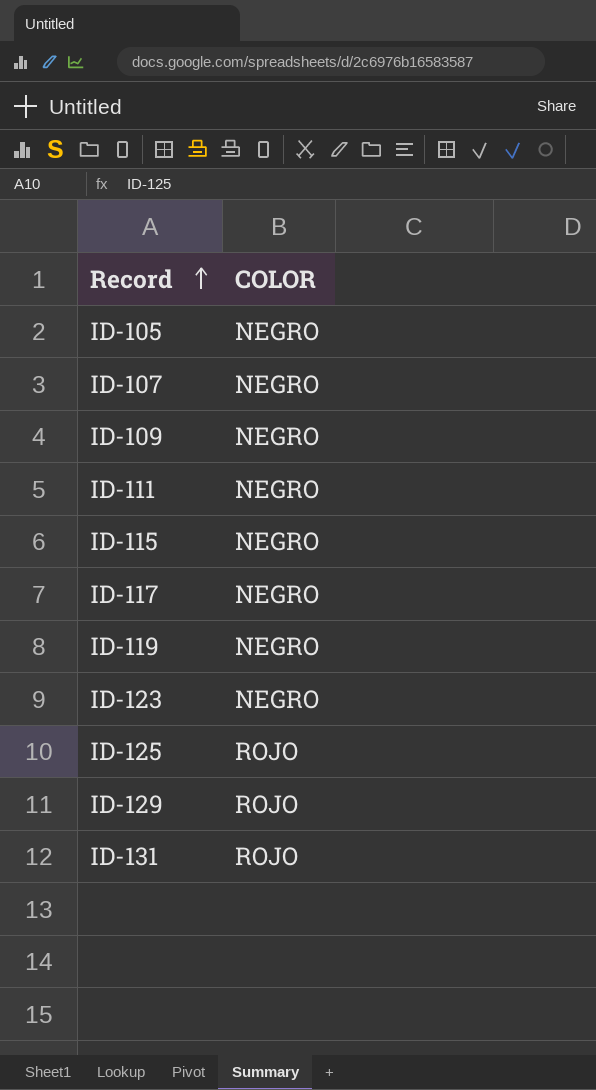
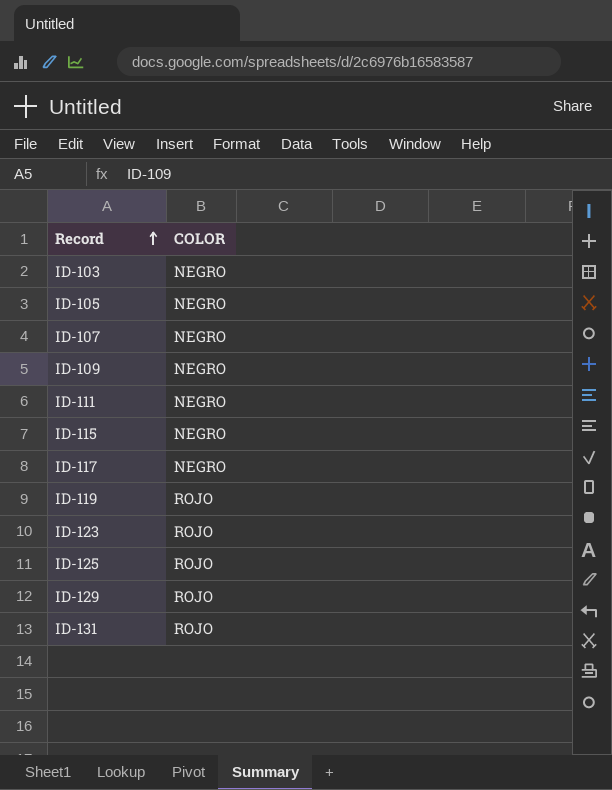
row ID-103: none -> NEGRO
ID-119 | COLOR: NEGRO -> ROJO
ID-123 | COLOR: NEGRO -> ROJO

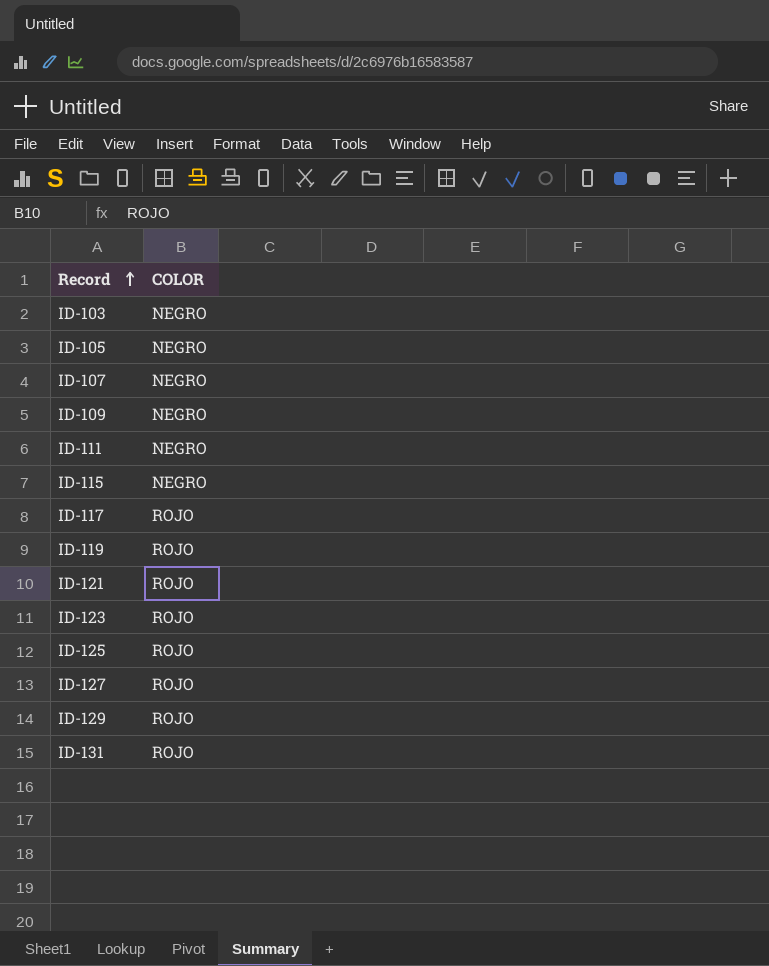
ID-117 | COLOR: NEGRO -> ROJO
row ID-121: none -> ROJO
row ID-127: none -> ROJO

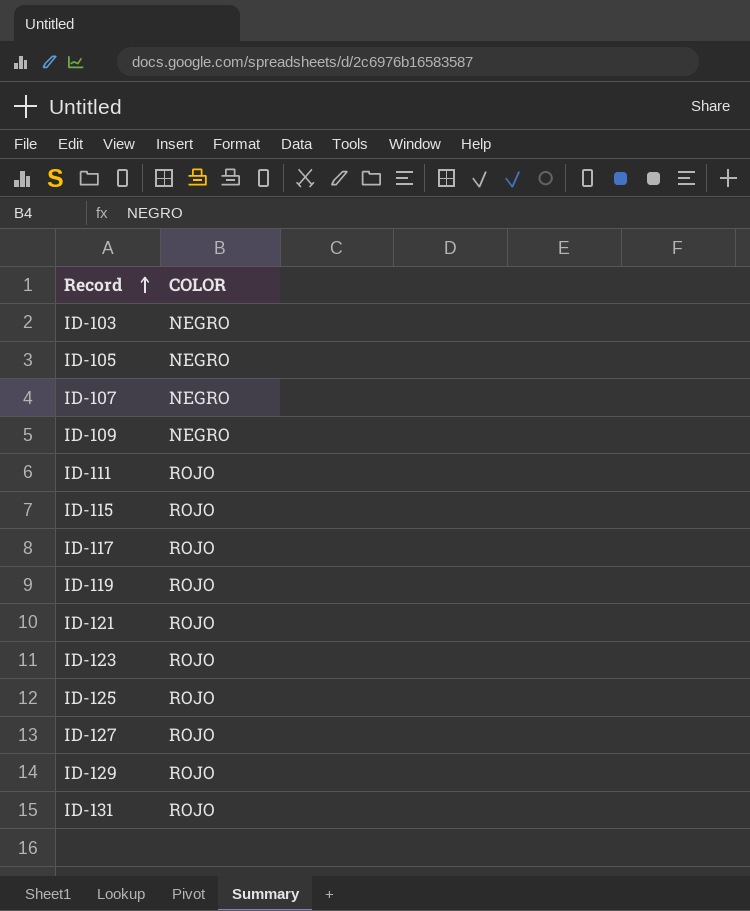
ID-111 | COLOR: NEGRO -> ROJO
ID-115 | COLOR: NEGRO -> ROJO

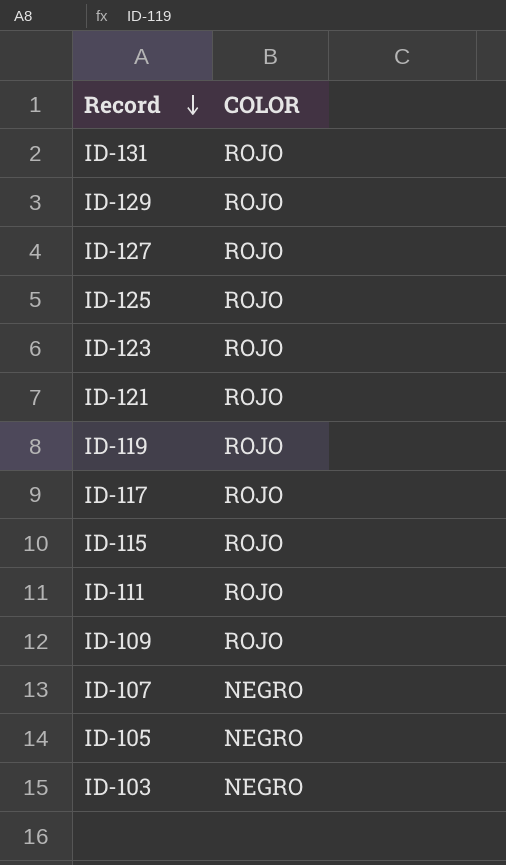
row order: Record ascending -> Record descending
ID-109 | COLOR: NEGRO -> ROJO

